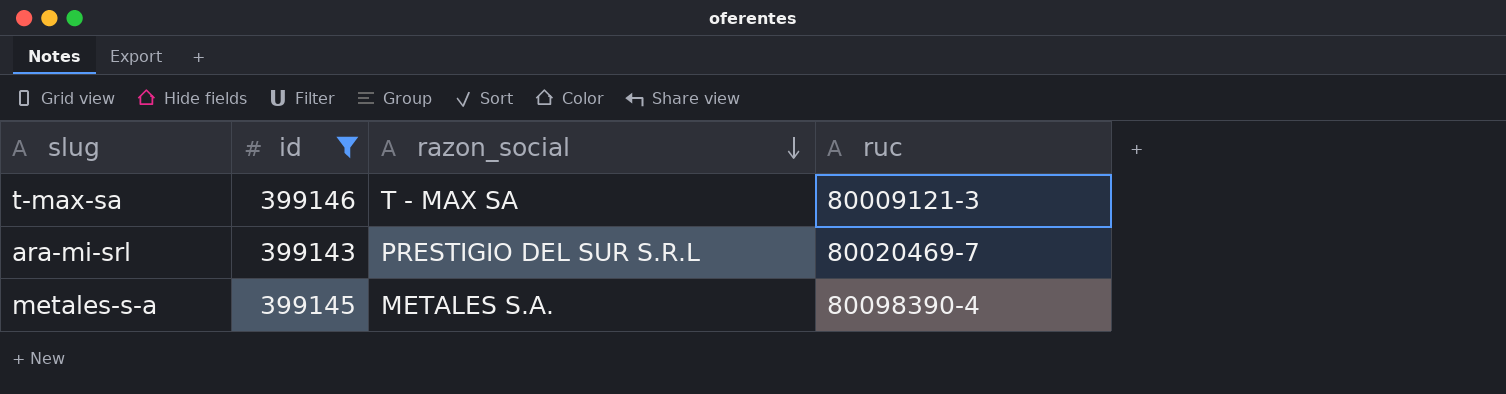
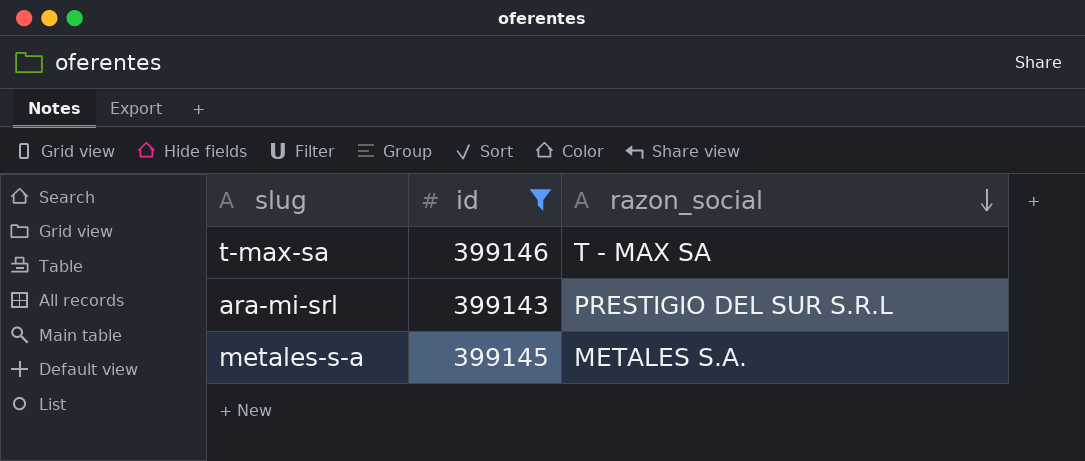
column ruc | position: 4 -> none

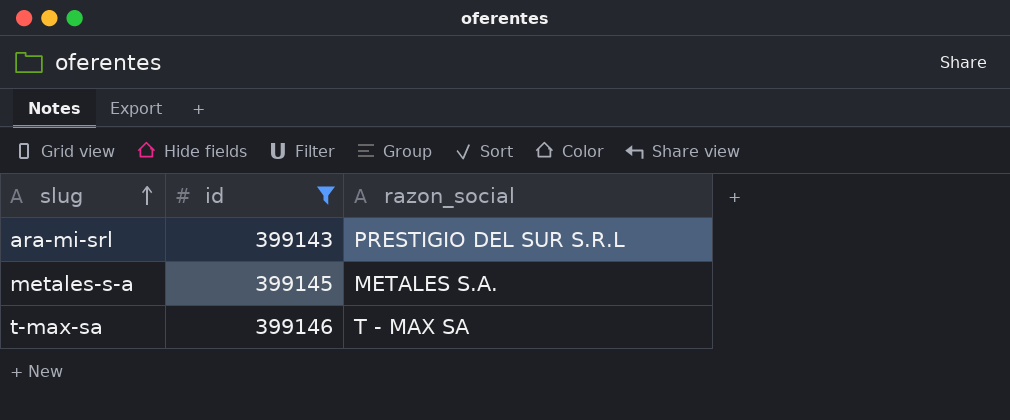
row order: razon_social descending -> slug ascending

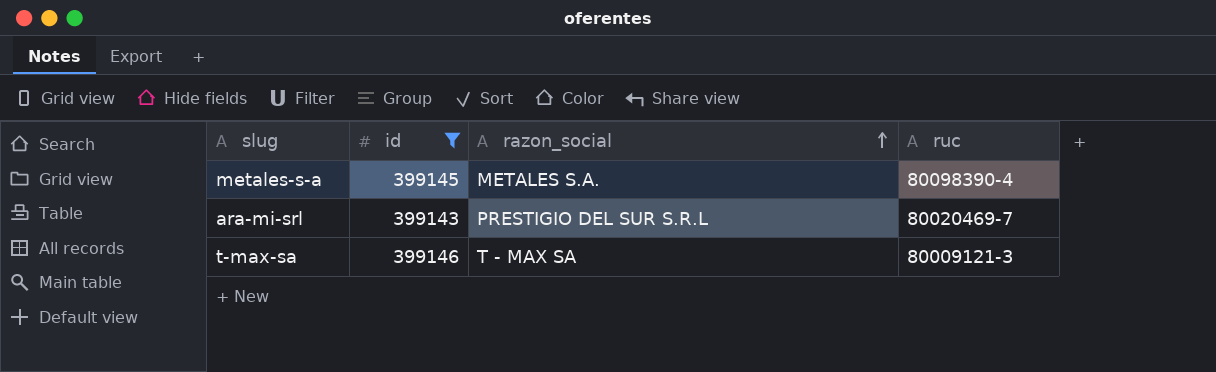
row order: slug ascending -> razon_social ascending
column ruc | position: none -> 4

